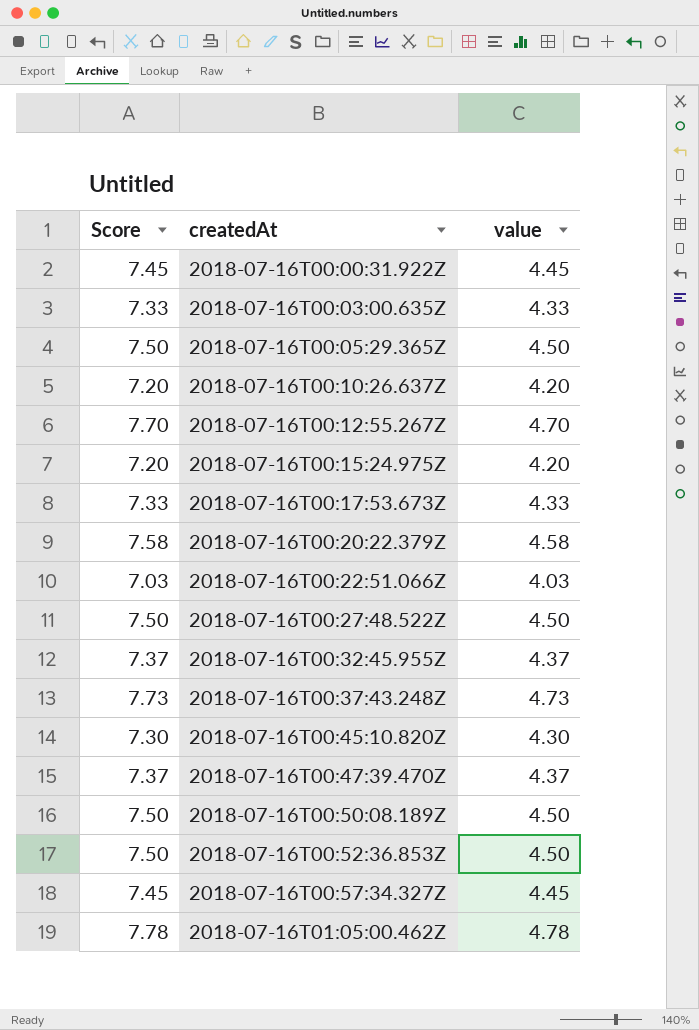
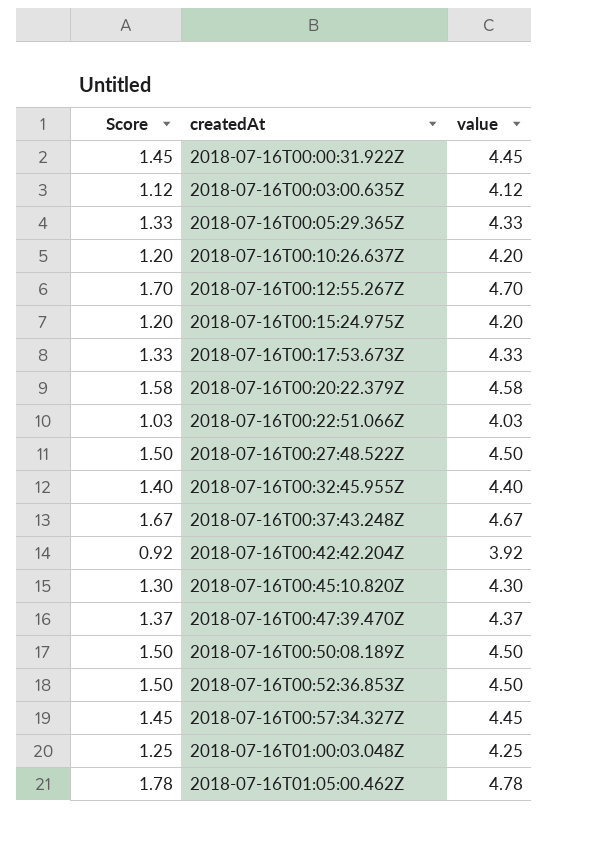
column Score | formula: [value] + 3 -> [value] - 3
2018-07-16T00:03:00.635Z | value: 4.33 -> 4.12
2018-07-16T00:05:29.365Z | value: 4.50 -> 4.33
2018-07-16T00:32:45.955Z | value: 4.37 -> 4.40
2018-07-16T00:37:43.248Z | value: 4.73 -> 4.67
row 2018-07-16T00:42:42.204Z: none -> 0.92 | 3.92
row 2018-07-16T01:00:03.048Z: none -> 1.25 | 4.25

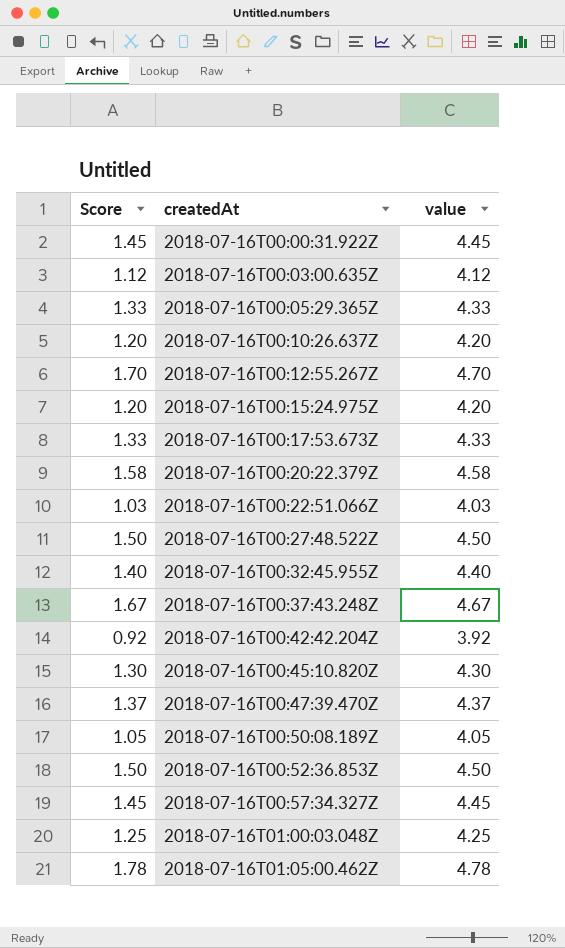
2018-07-16T00:50:08.189Z | Score: 1.50 -> 1.05
2018-07-16T00:50:08.189Z | value: 4.50 -> 4.05

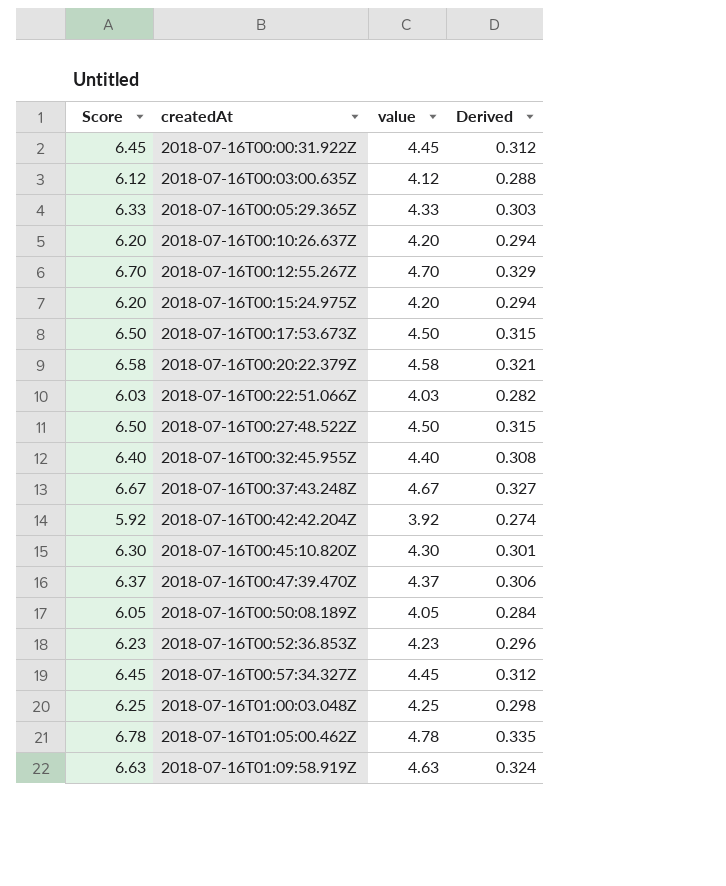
column Score | formula: [value] - 3 -> [value] + 2
column Derived | formula: none -> [value] * 0.07
2018-07-16T00:17:53.673Z | value: 4.33 -> 4.50
2018-07-16T00:52:36.853Z | value: 4.50 -> 4.23
row 2018-07-16T01:09:58.919Z: none -> 6.63 | 4.63 | 0.324

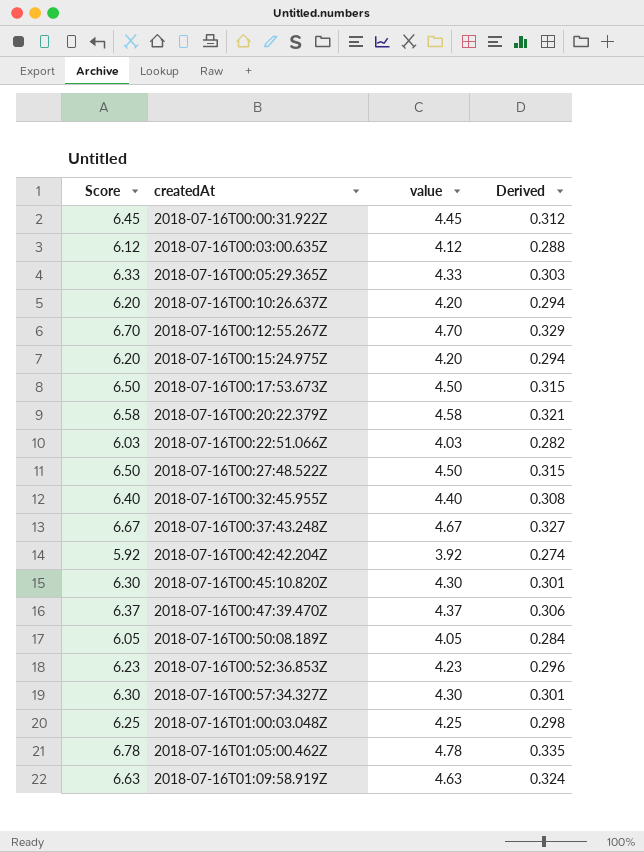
2018-07-16T00:57:34.327Z | Score: 6.45 -> 6.30
2018-07-16T00:57:34.327Z | value: 4.45 -> 4.30
2018-07-16T00:57:34.327Z | Derived: 0.312 -> 0.301

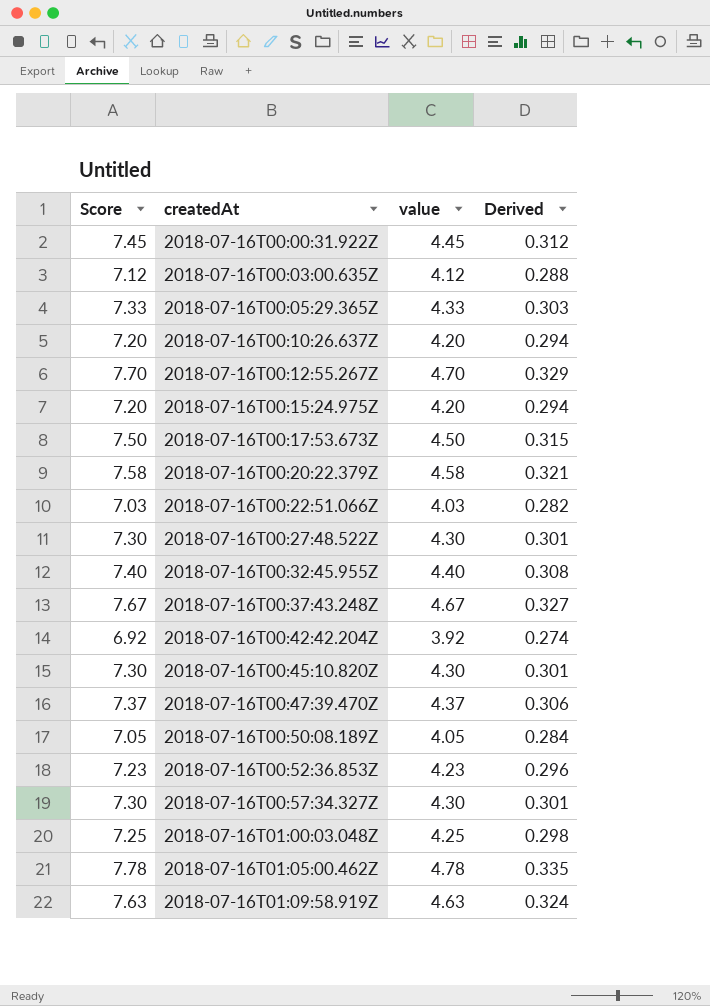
column Score | formula: [value] + 2 -> [value] + 3
2018-07-16T00:27:48.522Z | value: 4.50 -> 4.30
2018-07-16T00:27:48.522Z | Derived: 0.315 -> 0.301

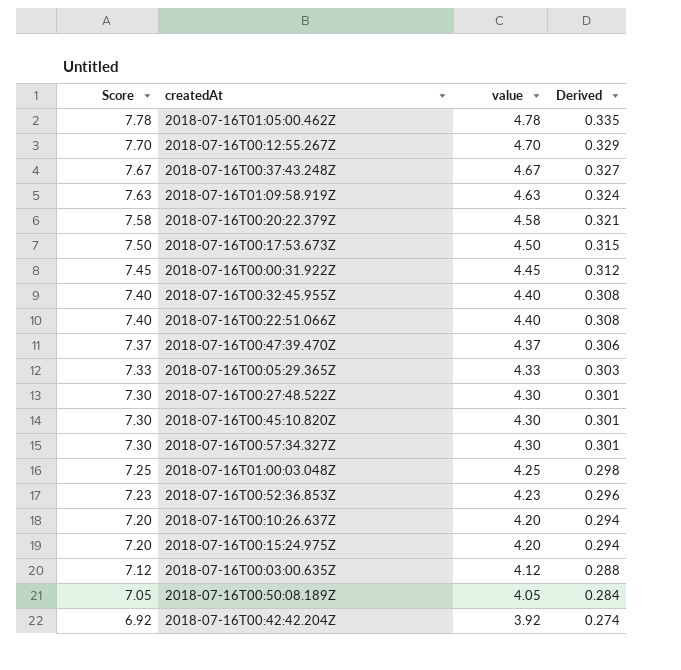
row order: createdAt ascending -> Score descending
2018-07-16T00:22:51.066Z | Score: 7.03 -> 7.40
2018-07-16T00:22:51.066Z | value: 4.03 -> 4.40
2018-07-16T00:22:51.066Z | Derived: 0.282 -> 0.308

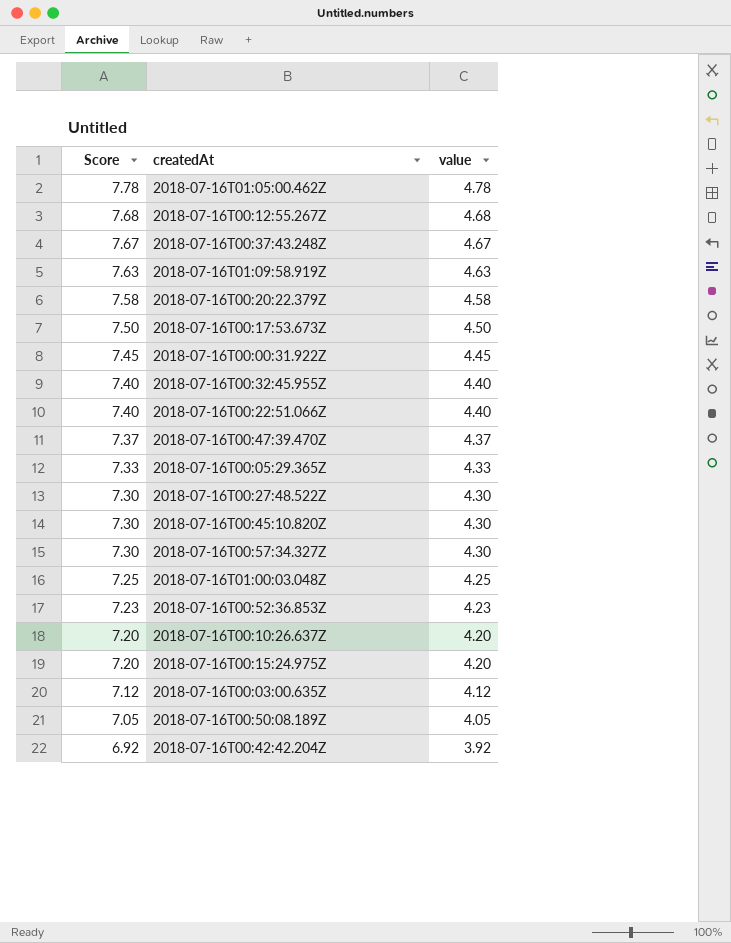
column Derived | formula: [value] * 0.07 -> none
2018-07-16T00:12:55.267Z | Score: 7.70 -> 7.68
2018-07-16T00:12:55.267Z | value: 4.70 -> 4.68

